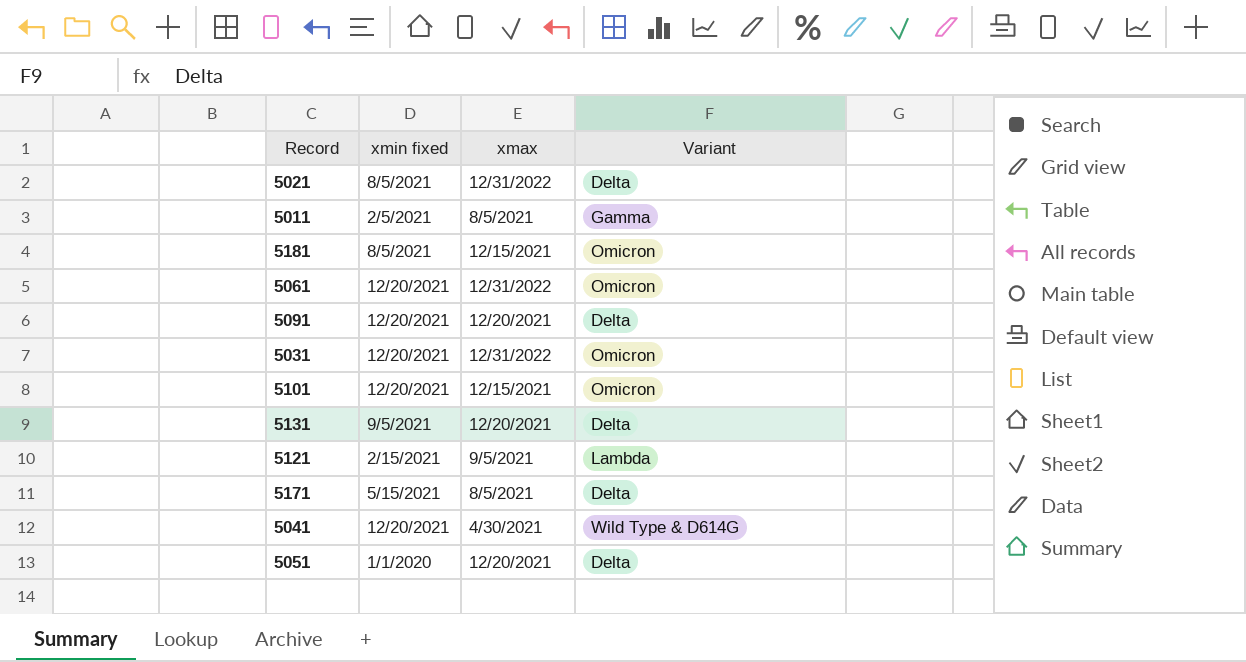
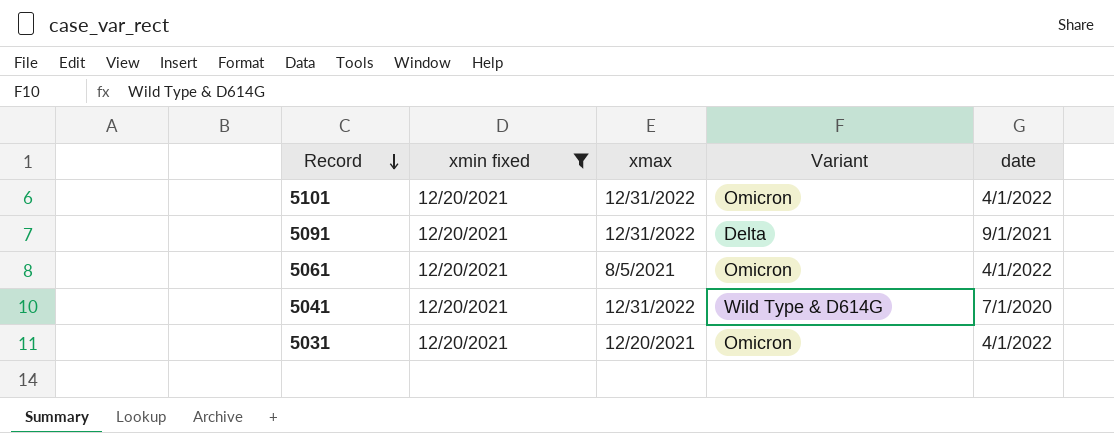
filter: none -> xmin fixed = 12/20/2021
row order: none -> Record descending
column date | position: none -> 5
5101 | xmax: 12/15/2021 -> 12/31/2022
5091 | xmax: 12/20/2021 -> 12/31/2022
5061 | xmax: 12/31/2022 -> 8/5/2021
5041 | xmax: 4/30/2021 -> 12/31/2022
5031 | xmax: 12/31/2022 -> 12/20/2021

